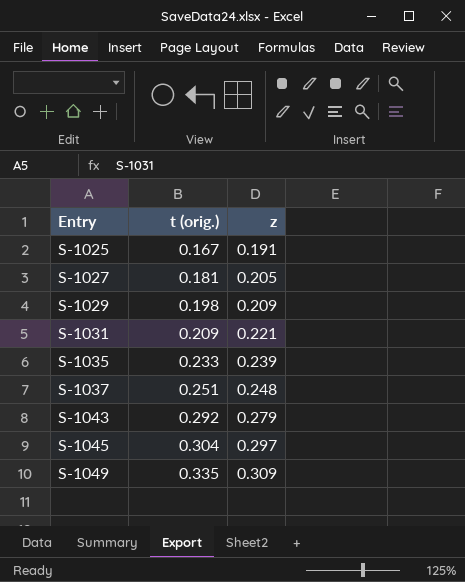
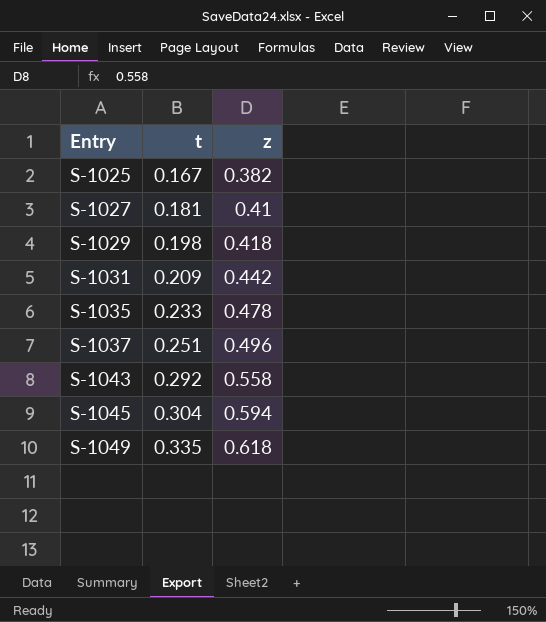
column name: t (orig.) -> t
S-1025 | z: 0.191 -> 0.382
S-1027 | z: 0.205 -> 0.41
S-1029 | z: 0.209 -> 0.418
S-1031 | z: 0.221 -> 0.442
S-1035 | z: 0.239 -> 0.478
S-1037 | z: 0.248 -> 0.496
S-1043 | z: 0.279 -> 0.558
S-1045 | z: 0.297 -> 0.594
S-1049 | z: 0.309 -> 0.618

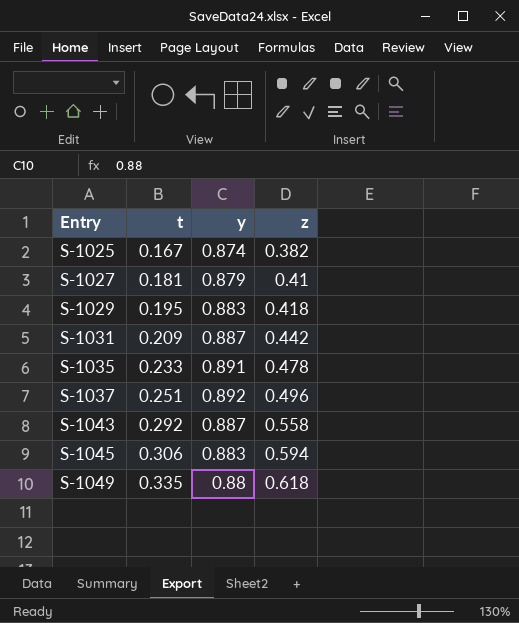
column y | position: none -> 3
S-1029 | t: 0.198 -> 0.195
S-1045 | t: 0.304 -> 0.306

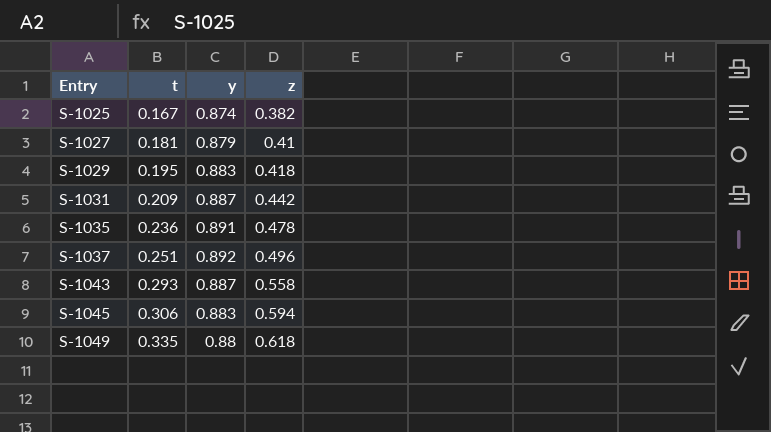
S-1035 | t: 0.233 -> 0.236
S-1043 | t: 0.292 -> 0.293

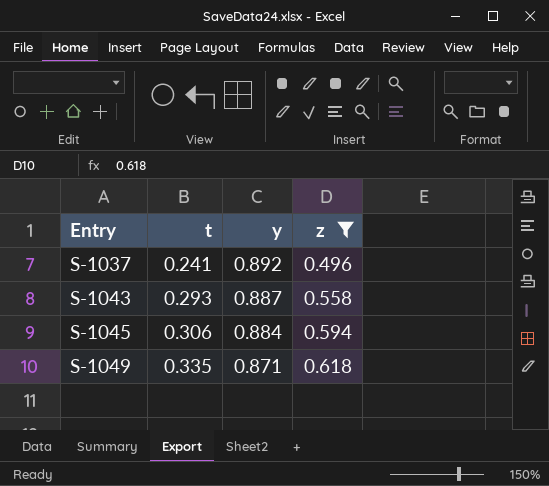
filter: none -> z >= 0.496
S-1037 | t: 0.251 -> 0.241
S-1045 | y: 0.883 -> 0.884
S-1049 | y: 0.88 -> 0.871

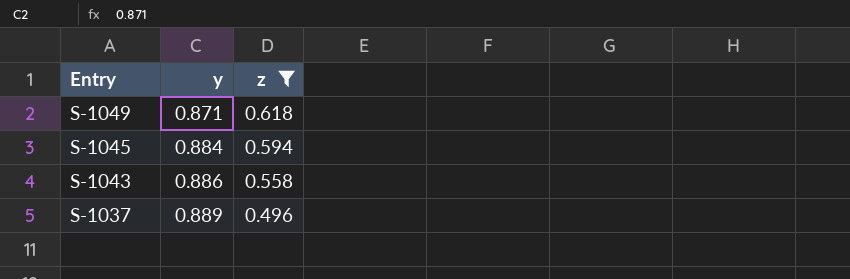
row order: Entry ascending -> Entry descending
column t | position: 2 -> none
S-1043 | y: 0.887 -> 0.886
S-1037 | y: 0.892 -> 0.889

